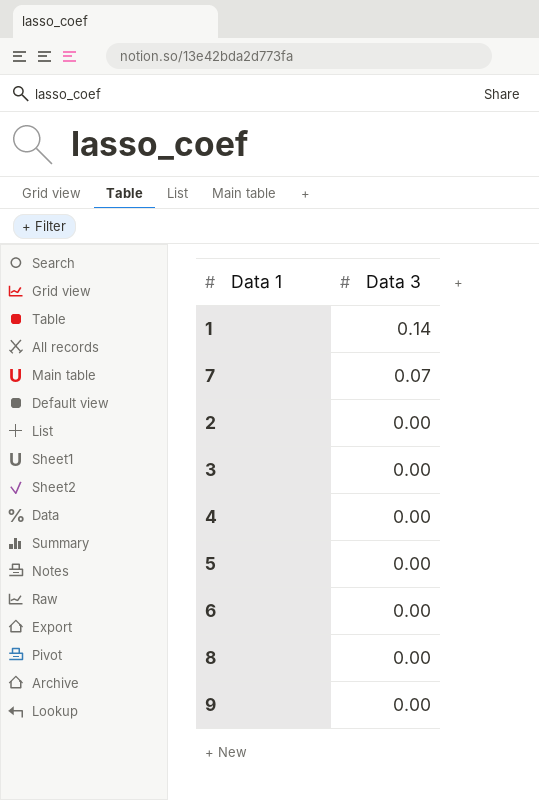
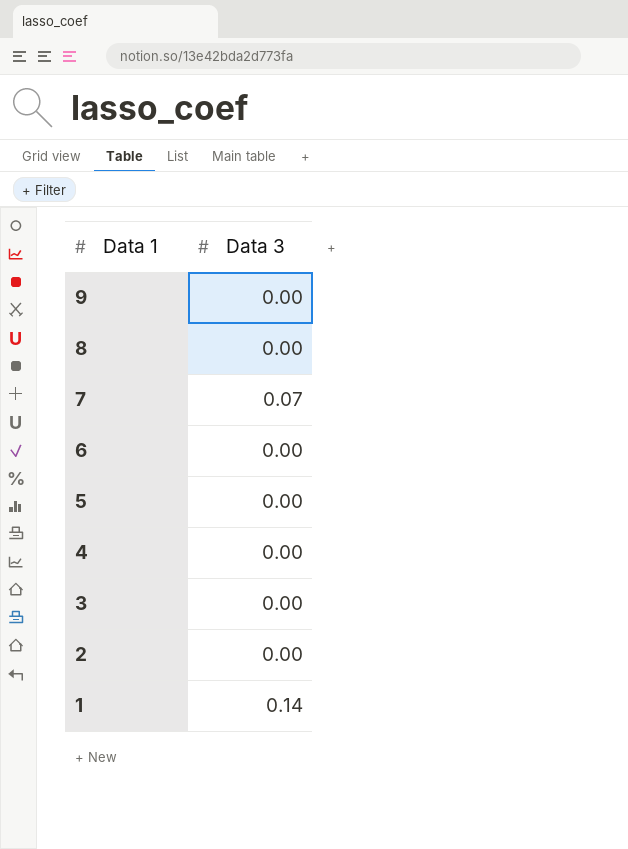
row order: Data 3 descending -> Data 1 descending

